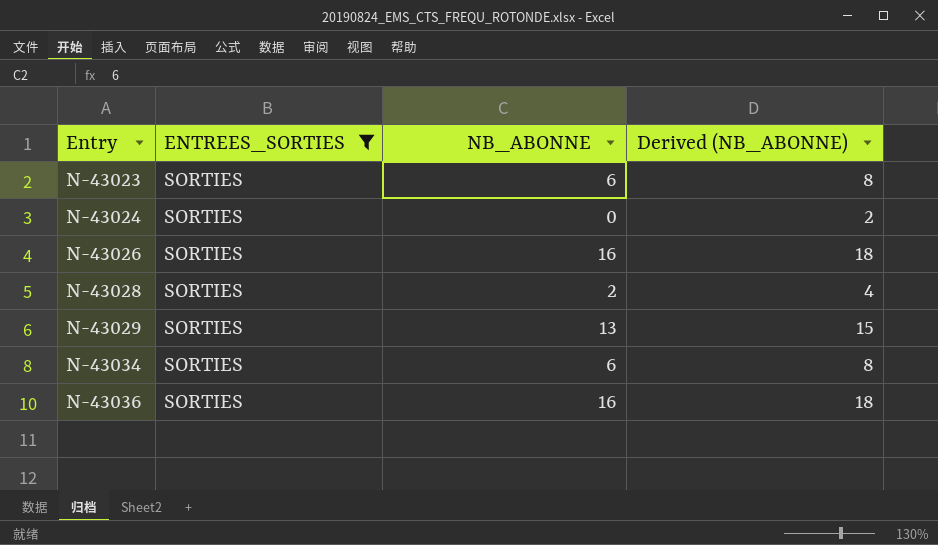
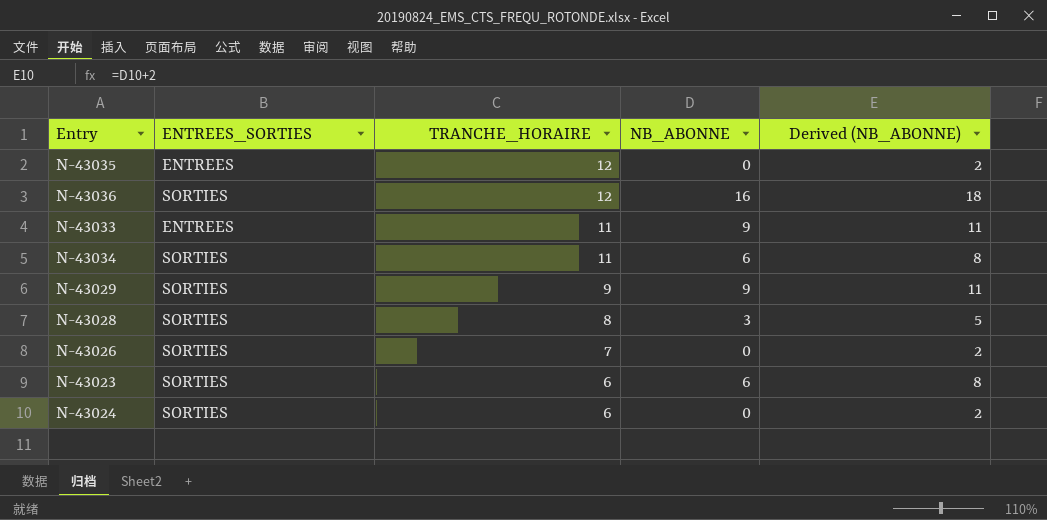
filter: ENTREES_SORTIES = SORTIES -> none
row order: Entry ascending -> TRANCHE_HORAIRE descending
column TRANCHE_HORAIRE | position: none -> 3
N-43029 | NB_ABONNE: 13 -> 9
N-43029 | Derived (NB_ABONNE): 15 -> 11
N-43028 | NB_ABONNE: 2 -> 3
N-43028 | Derived (NB_ABONNE): 4 -> 5
N-43026 | NB_ABONNE: 16 -> 0
N-43026 | Derived (NB_ABONNE): 18 -> 2

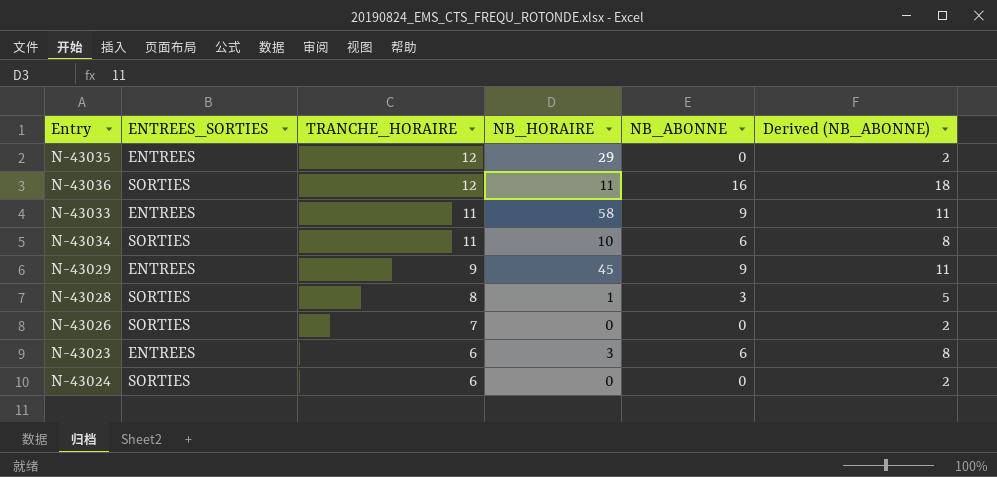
column NB_HORAIRE | position: none -> 4
N-43029 | ENTREES_SORTIES: SORTIES -> ENTREES
N-43023 | ENTREES_SORTIES: SORTIES -> ENTREES

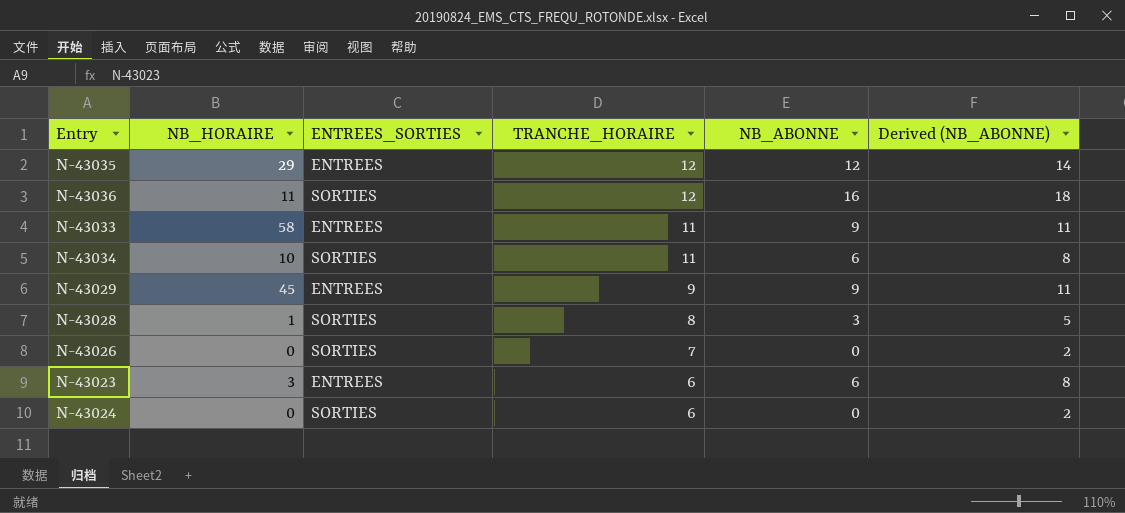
column NB_HORAIRE | position: 4 -> 2
N-43035 | NB_ABONNE: 0 -> 12
N-43035 | Derived (NB_ABONNE): 2 -> 14

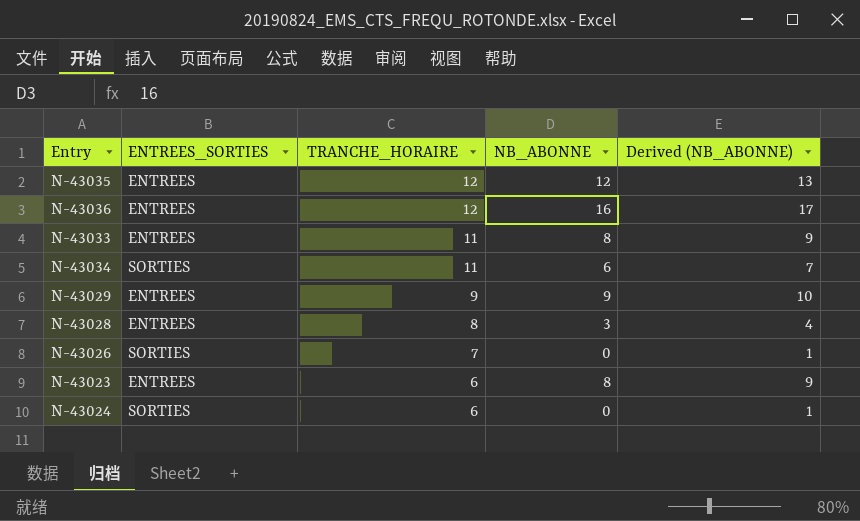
column NB_HORAIRE | position: 2 -> none
column Derived (NB_ABONNE) | formula: [NB_ABONNE] + 2 -> [NB_ABONNE] + 1
N-43036 | ENTREES_SORTIES: SORTIES -> ENTREES
N-43033 | NB_ABONNE: 9 -> 8
N-43028 | ENTREES_SORTIES: SORTIES -> ENTREES
N-43023 | NB_ABONNE: 6 -> 8

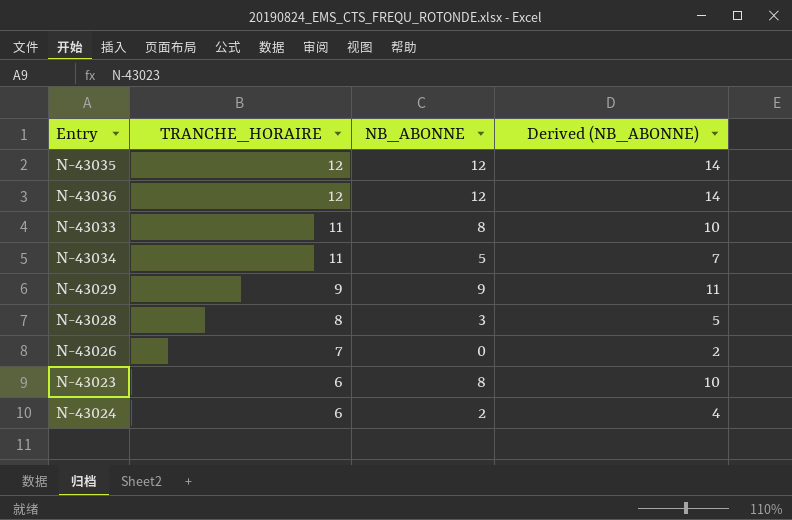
column ENTREES_SORTIES | position: 2 -> none
column Derived (NB_ABONNE) | formula: [NB_ABONNE] + 1 -> [NB_ABONNE] + 2
N-43036 | NB_ABONNE: 16 -> 12
N-43034 | NB_ABONNE: 6 -> 5
N-43024 | NB_ABONNE: 0 -> 2

